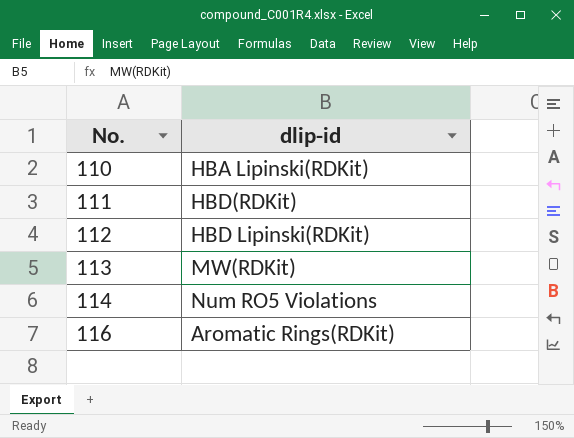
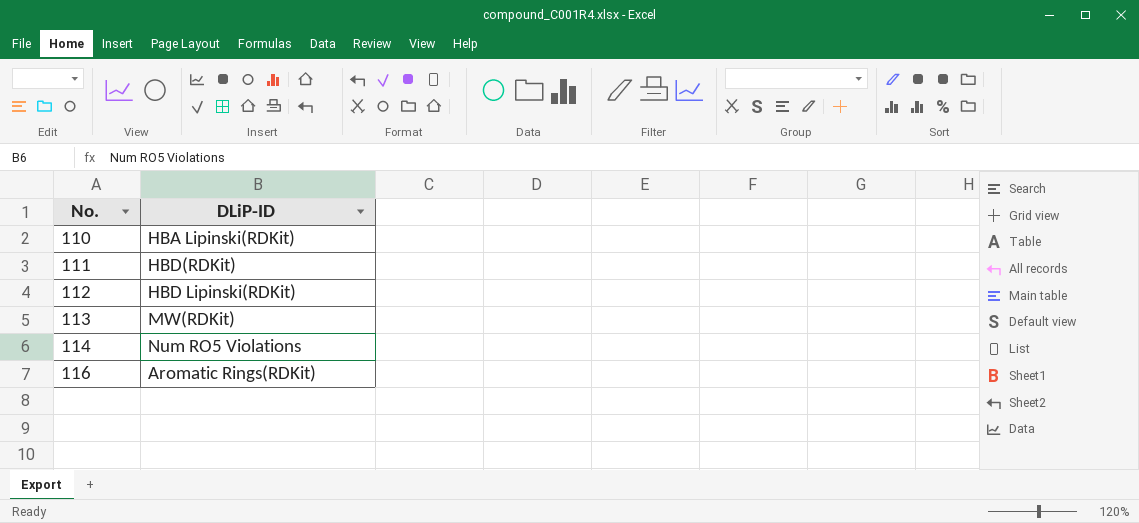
column name: dlip-id -> DLiP-ID

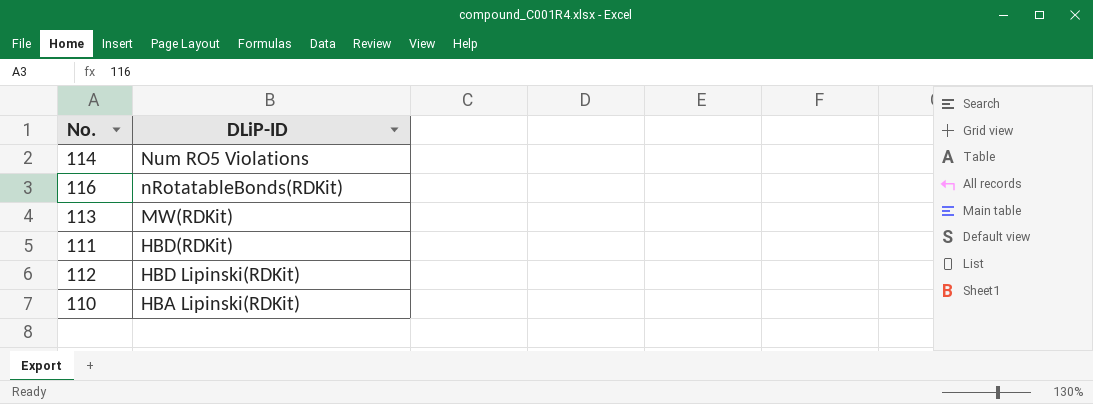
row order: No. ascending -> DLiP-ID descending
116 | DLiP-ID: Aromatic Rings(RDKit) -> nRotatableBonds(RDKit)

